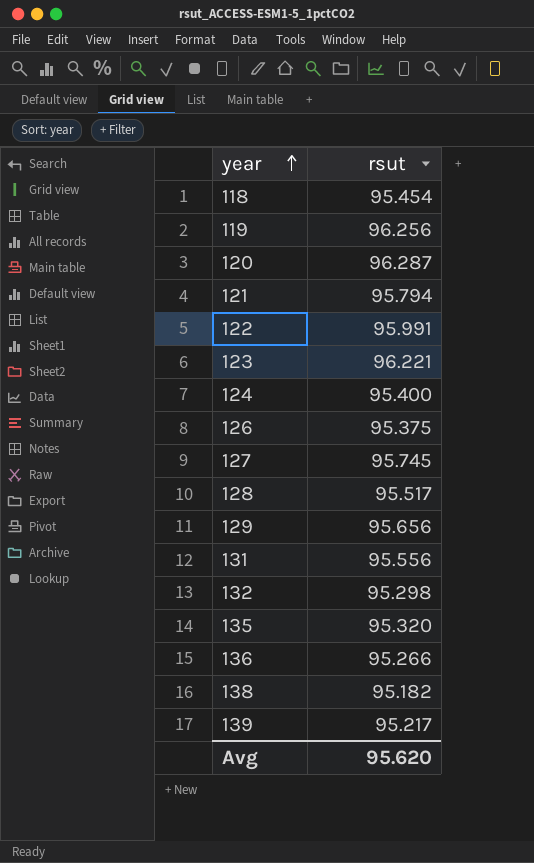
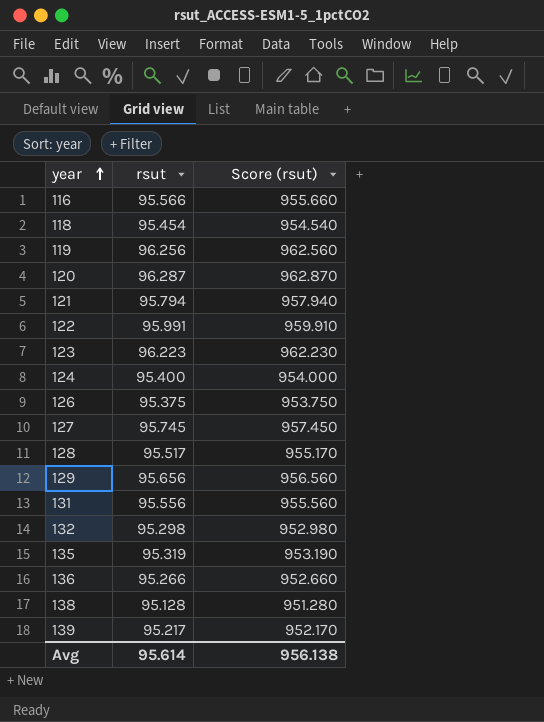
column Score (rsut) | formula: none -> [rsut] * 10
row 116: none -> 95.566 | 955.660
123 | rsut: 96.221 -> 96.223
135 | rsut: 95.320 -> 95.319
138 | rsut: 95.182 -> 95.128
Avg | rsut: 95.620 -> 95.614

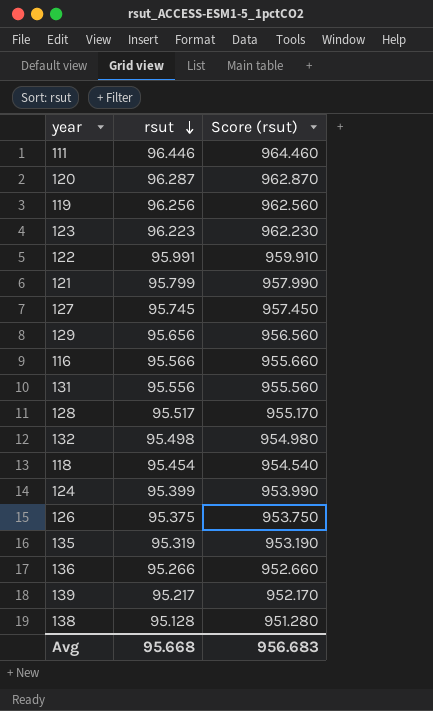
row order: year ascending -> rsut descending
row 111: none -> 96.446 | 964.460
121 | rsut: 95.794 -> 95.799
121 | Score (rsut): 957.940 -> 957.990
132 | rsut: 95.298 -> 95.498
132 | Score (rsut): 952.980 -> 954.980
124 | rsut: 95.400 -> 95.399
124 | Score (rsut): 954.000 -> 953.990
Avg | rsut: 95.614 -> 95.668
Avg | Score (rsut): 956.138 -> 956.683

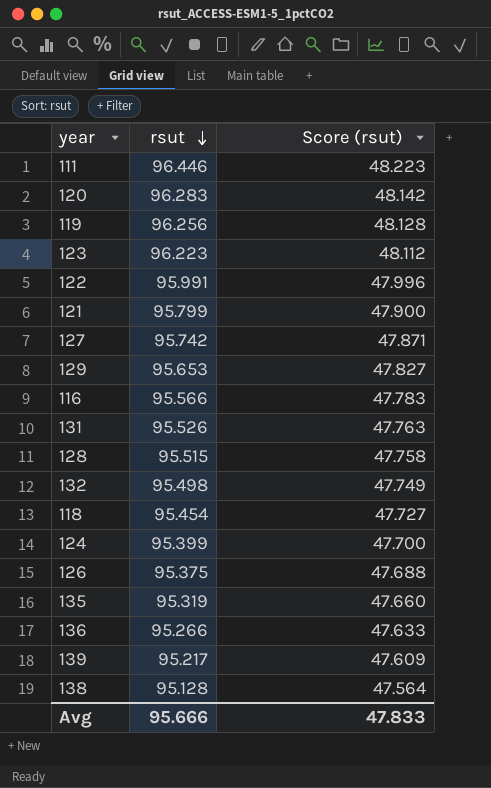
column Score (rsut) | formula: [rsut] * 10 -> [rsut] * 0.5
120 | rsut: 96.287 -> 96.283
127 | rsut: 95.745 -> 95.742
129 | rsut: 95.656 -> 95.653
131 | rsut: 95.556 -> 95.526
128 | rsut: 95.517 -> 95.515
Avg | rsut: 95.668 -> 95.666
Avg | Score (rsut): 956.683 -> 47.833

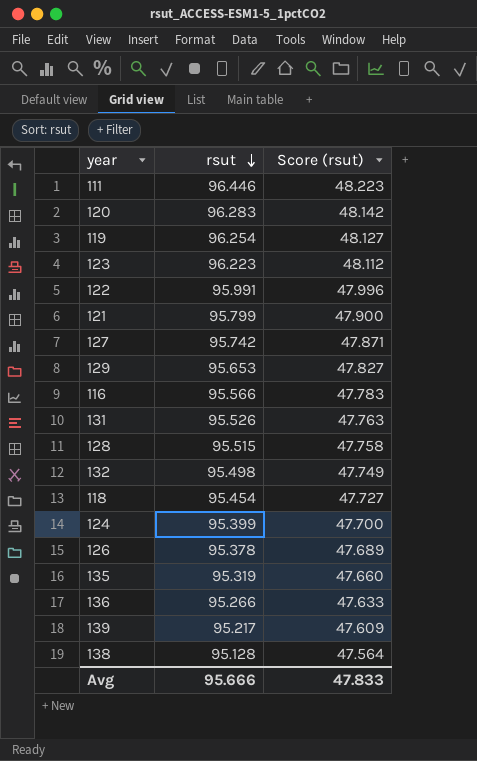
119 | rsut: 96.256 -> 96.254
119 | Score (rsut): 48.128 -> 48.127
126 | rsut: 95.375 -> 95.378
126 | Score (rsut): 47.688 -> 47.689

